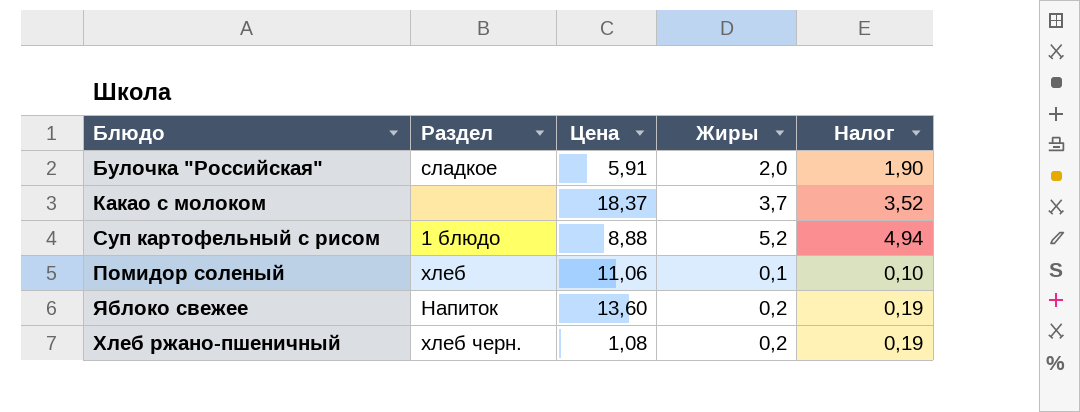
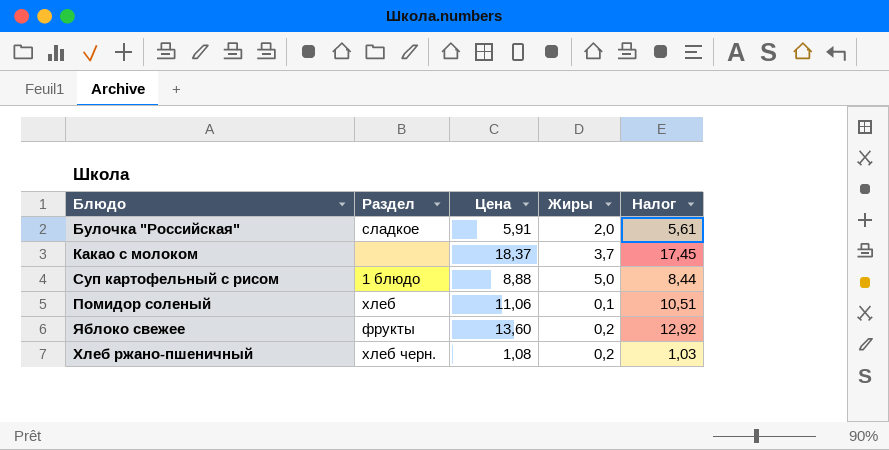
column Налог | formula: [Жиры] * 0,95 -> [Цена] * 0,95
Суп картофельный с рисом | Жиры: 5,2 -> 5,0
Яблоко свежее | Раздел: Напиток -> фрукты

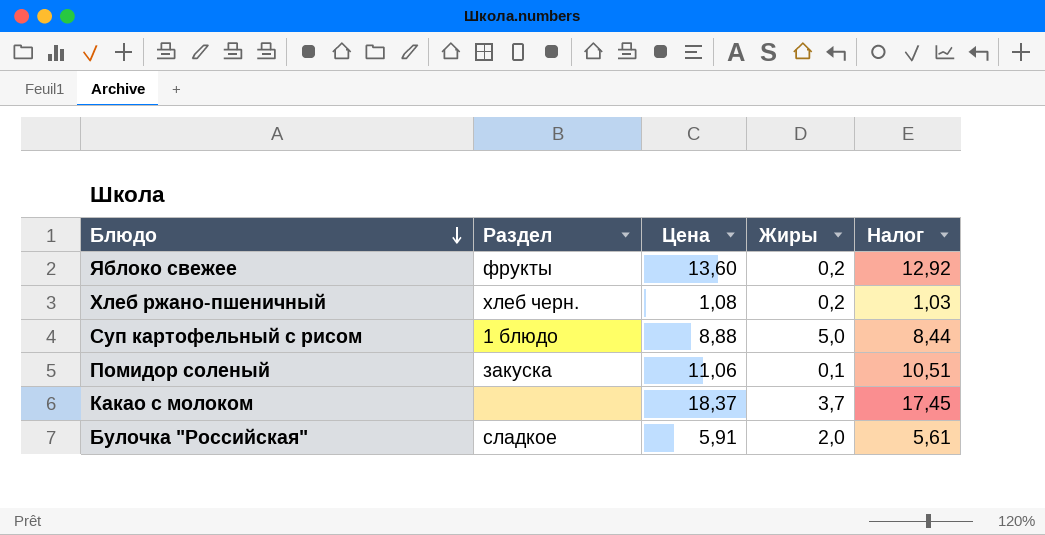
row order: none -> Блюдо descending
Помидор соленый | Раздел: хлеб -> закуска

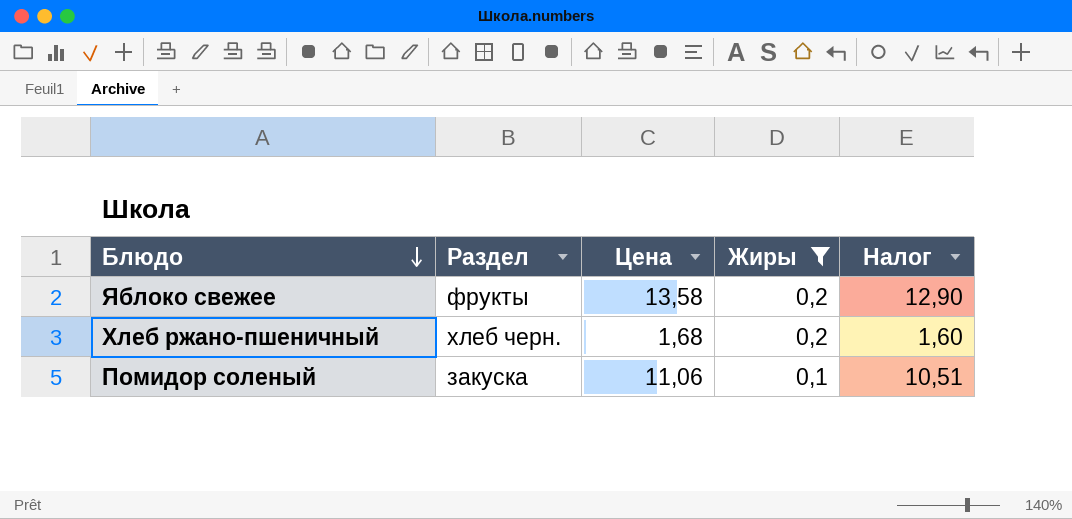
filter: none -> Жиры <= 0,2
Яблоко свежее | Цена: 13,60 -> 13,58
Яблоко свежее | Налог: 12,92 -> 12,90
Хлеб ржано-пшеничный | Цена: 1,08 -> 1,68
Хлеб ржано-пшеничный | Налог: 1,03 -> 1,60

